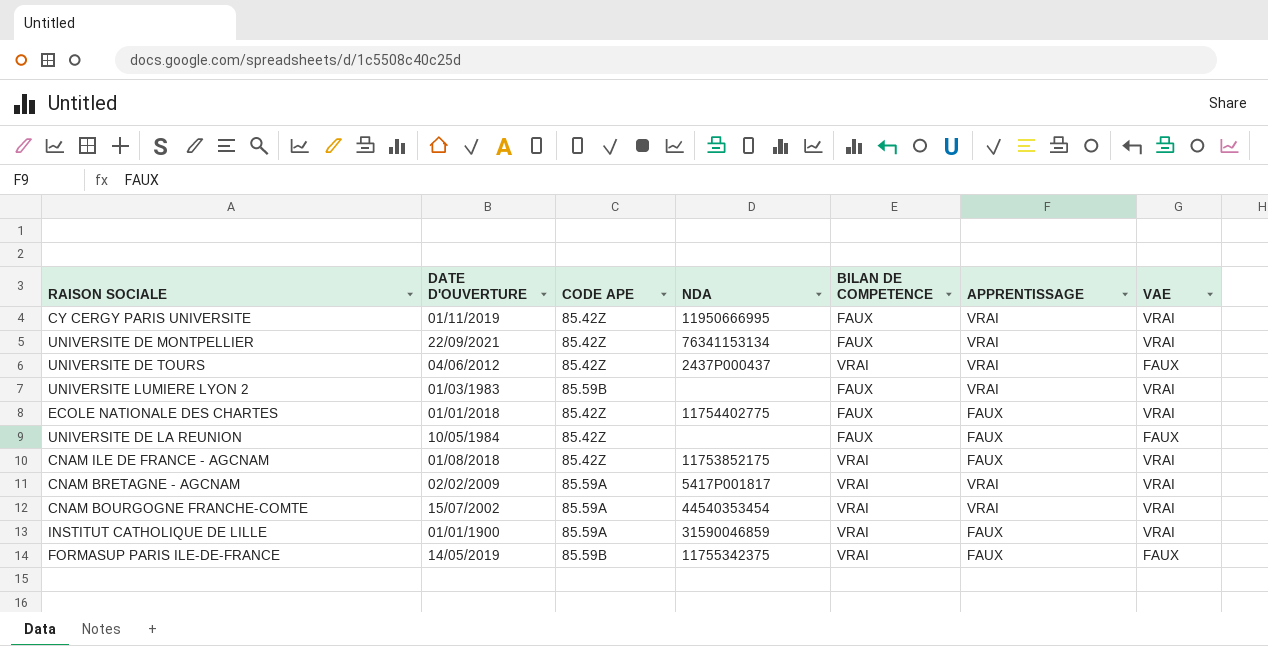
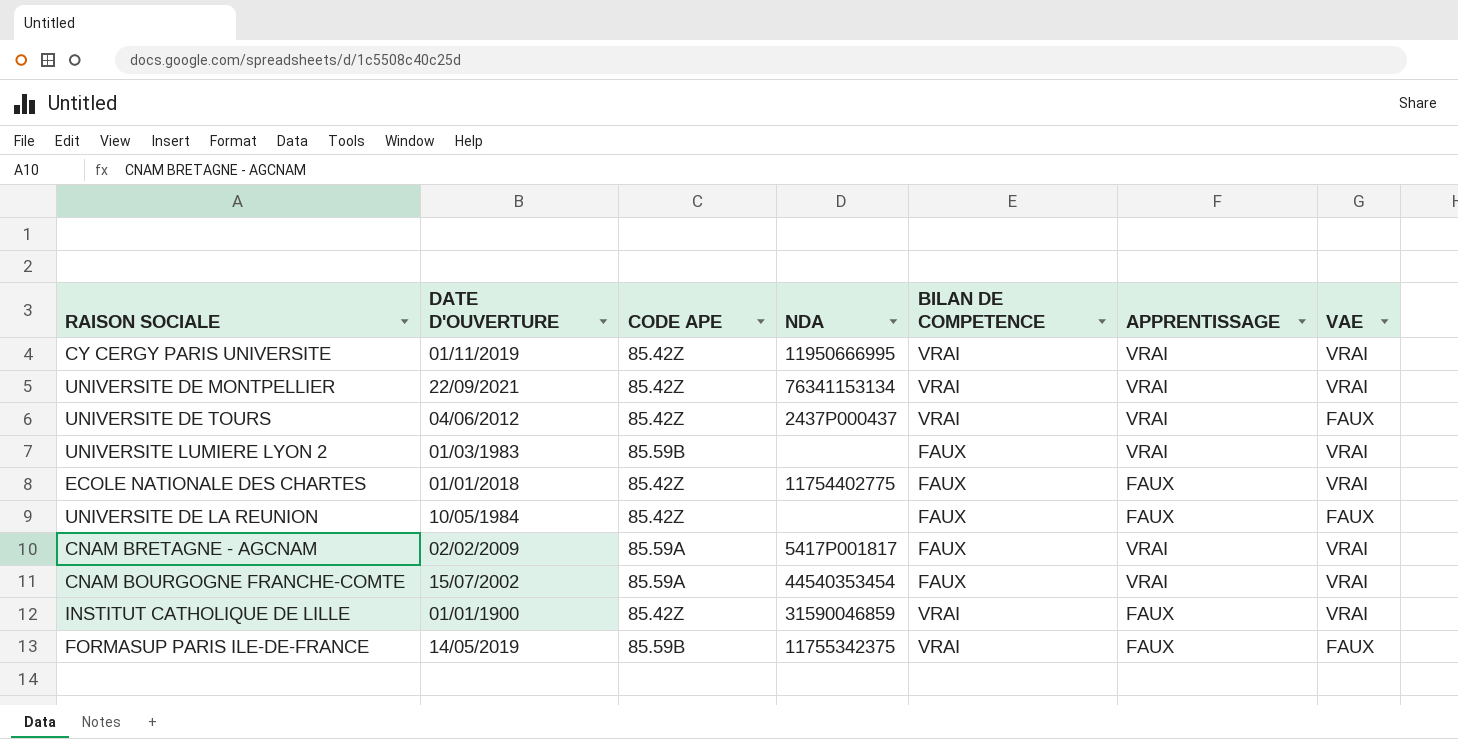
row CNAM ILE DE FRANCE - AGCNAM: 01/08/2018 | 85.42Z | 11753852175 | VRAI | FAUX | VRAI -> none
CY CERGY PARIS UNIVERSITE | BILAN DE COMPETENCE: FAUX -> VRAI
UNIVERSITE DE MONTPELLIER | BILAN DE COMPETENCE: FAUX -> VRAI
CNAM BRETAGNE - AGCNAM | BILAN DE COMPETENCE: VRAI -> FAUX
CNAM BOURGOGNE FRANCHE-COMTE | BILAN DE COMPETENCE: VRAI -> FAUX
INSTITUT CATHOLIQUE DE LILLE | CODE APE: 85.59A -> 85.42Z

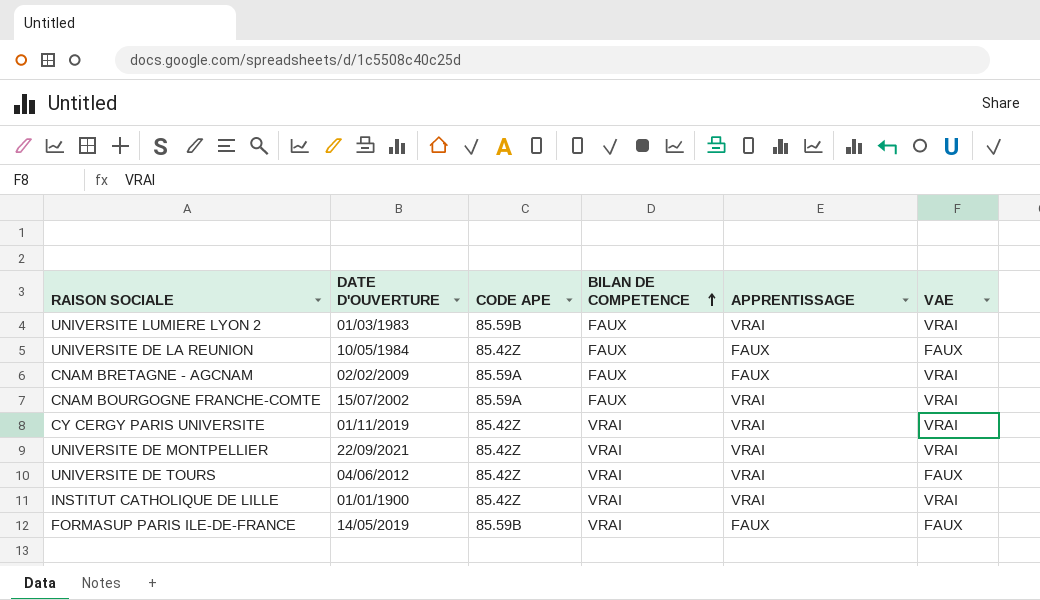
row order: none -> BILAN DE COMPETENCE ascending
column NDA | position: 4 -> none
row ECOLE NATIONALE DES CHARTES: 01/01/2018 | 85.42Z | 11754402775 | FAUX | FAUX | VRAI -> none
CNAM BRETAGNE - AGCNAM | APPRENTISSAGE: VRAI -> FAUX
INSTITUT CATHOLIQUE DE LILLE | APPRENTISSAGE: FAUX -> VRAI

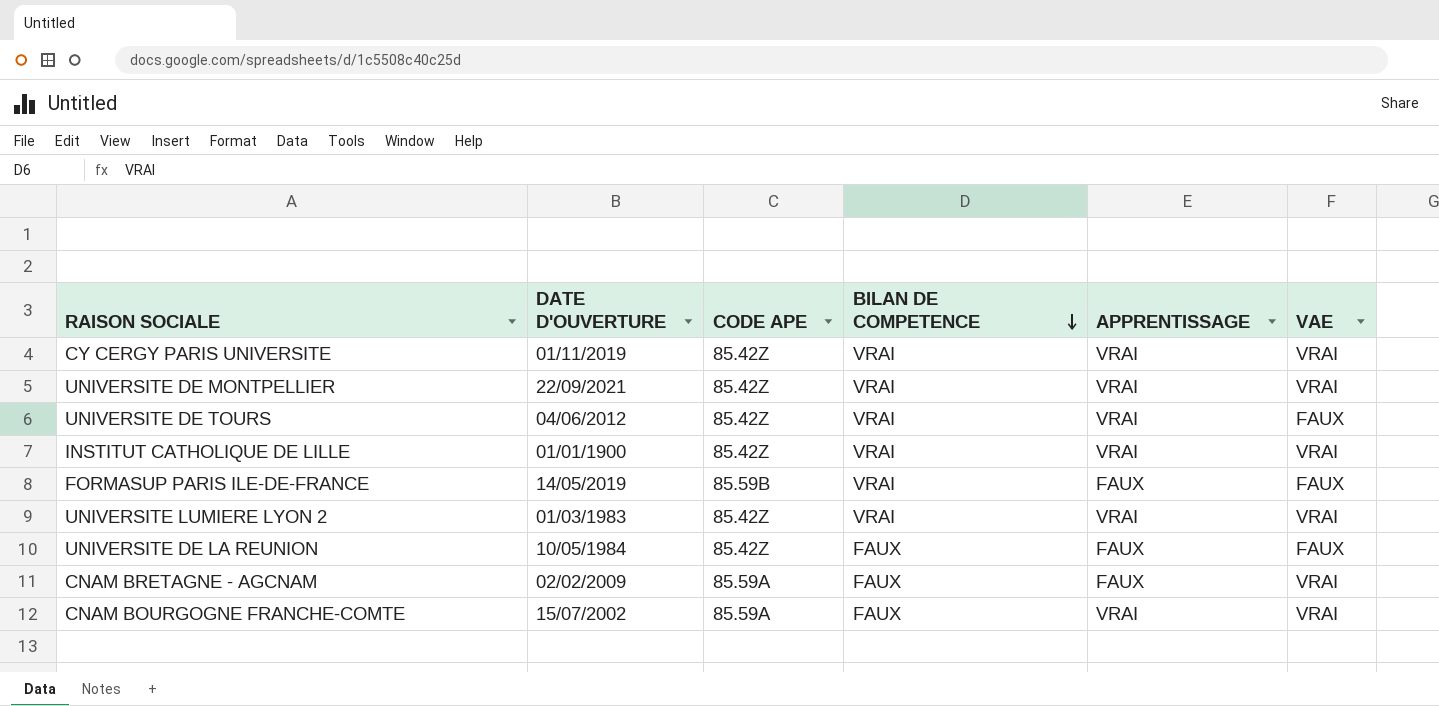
row order: BILAN DE COMPETENCE ascending -> BILAN DE COMPETENCE descending
UNIVERSITE LUMIERE LYON 2 | CODE APE: 85.59B -> 85.42Z
UNIVERSITE LUMIERE LYON 2 | BILAN DE COMPETENCE: FAUX -> VRAI

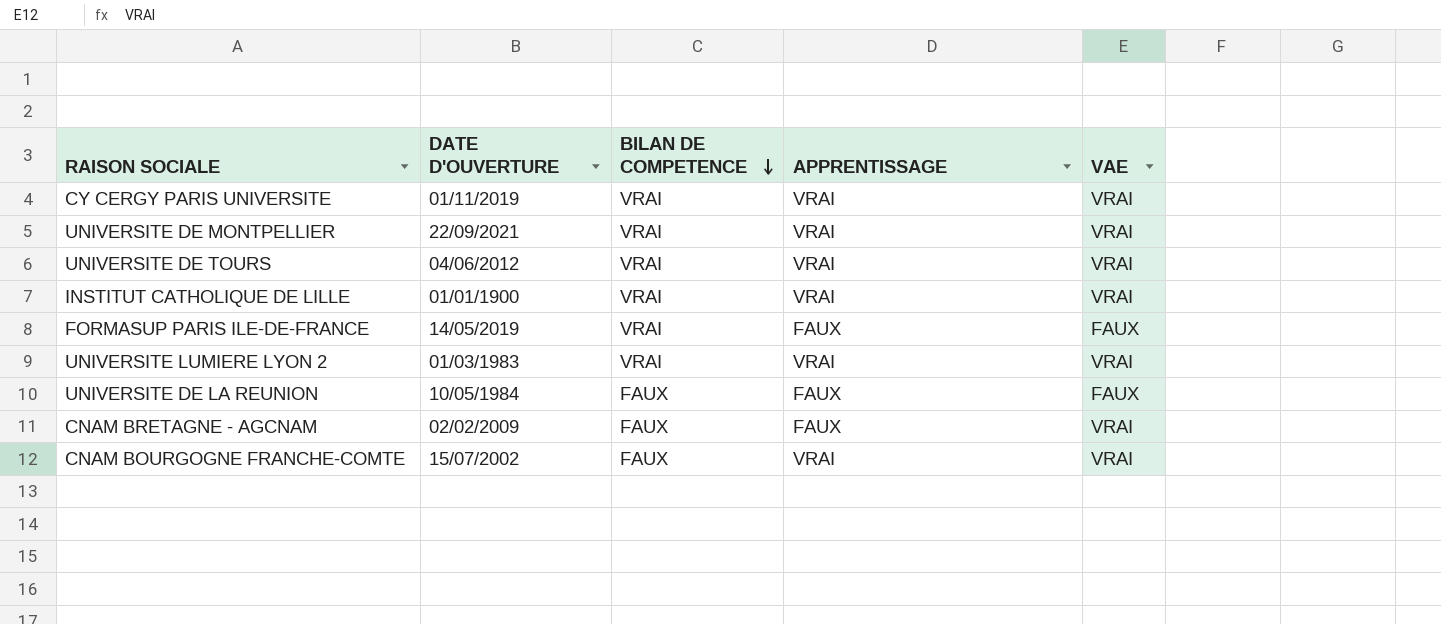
column CODE APE | position: 3 -> none
UNIVERSITE DE TOURS | VAE: FAUX -> VRAI

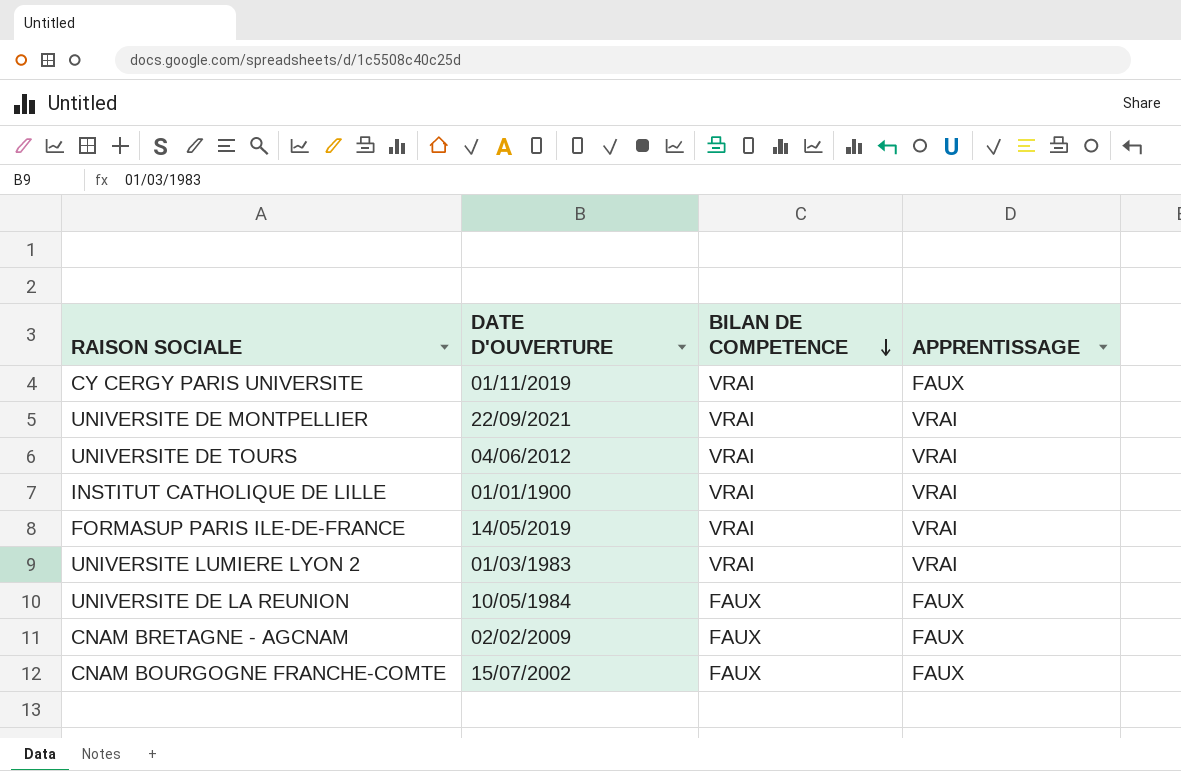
column VAE | position: 5 -> none
CY CERGY PARIS UNIVERSITE | APPRENTISSAGE: VRAI -> FAUX
FORMASUP PARIS ILE-DE-FRANCE | APPRENTISSAGE: FAUX -> VRAI
CNAM BOURGOGNE FRANCHE-COMTE | APPRENTISSAGE: VRAI -> FAUX

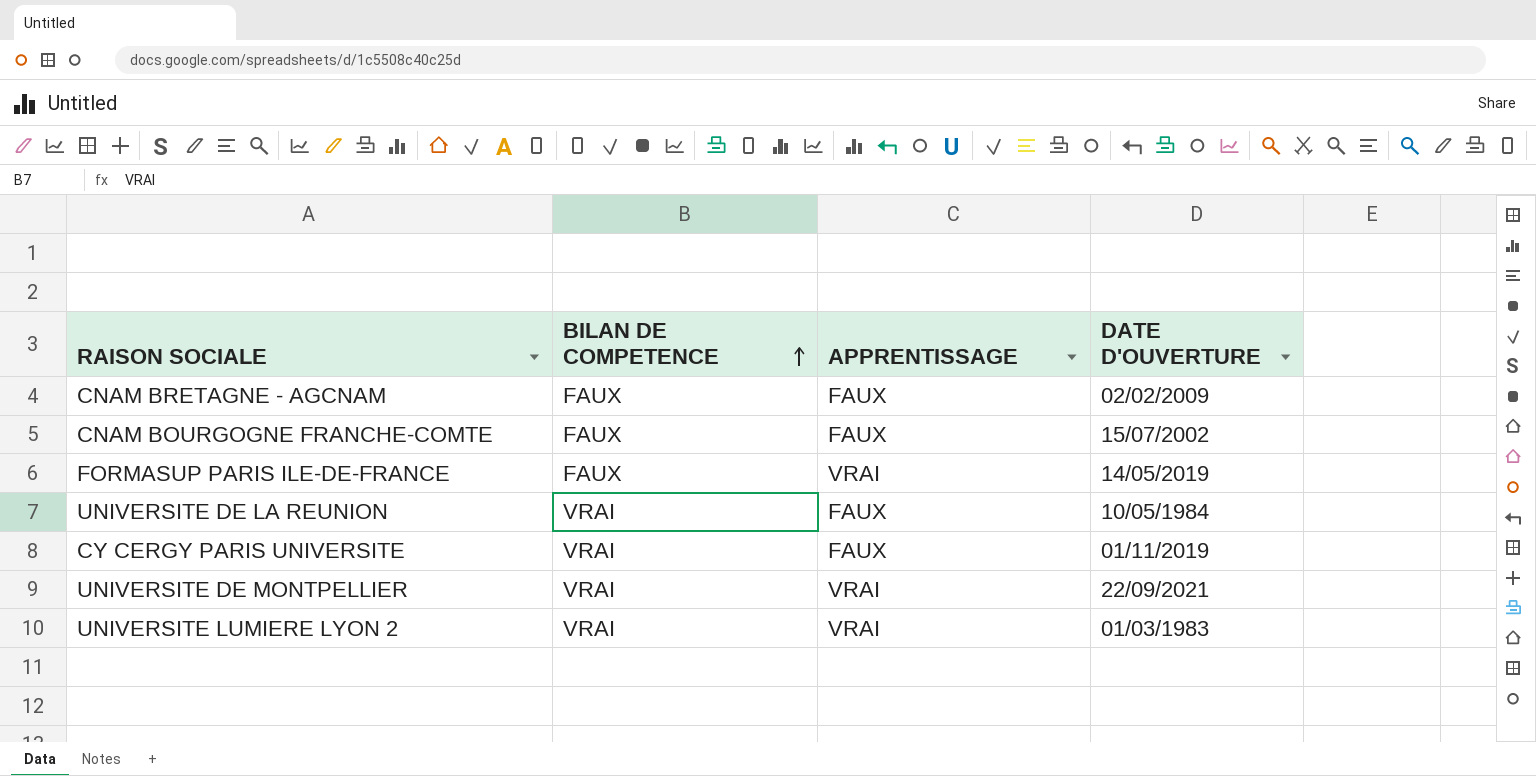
row order: BILAN DE COMPETENCE descending -> BILAN DE COMPETENCE ascending
column DATE D'OUVERTURE | position: 2 -> 4
row UNIVERSITE DE TOURS: 04/06/2012 | VRAI | VRAI -> none
row INSTITUT CATHOLIQUE DE LILLE: 01/01/1900 | VRAI | VRAI -> none
FORMASUP PARIS ILE-DE-FRANCE | BILAN DE COMPETENCE: VRAI -> FAUX
UNIVERSITE DE LA REUNION | BILAN DE COMPETENCE: FAUX -> VRAI

